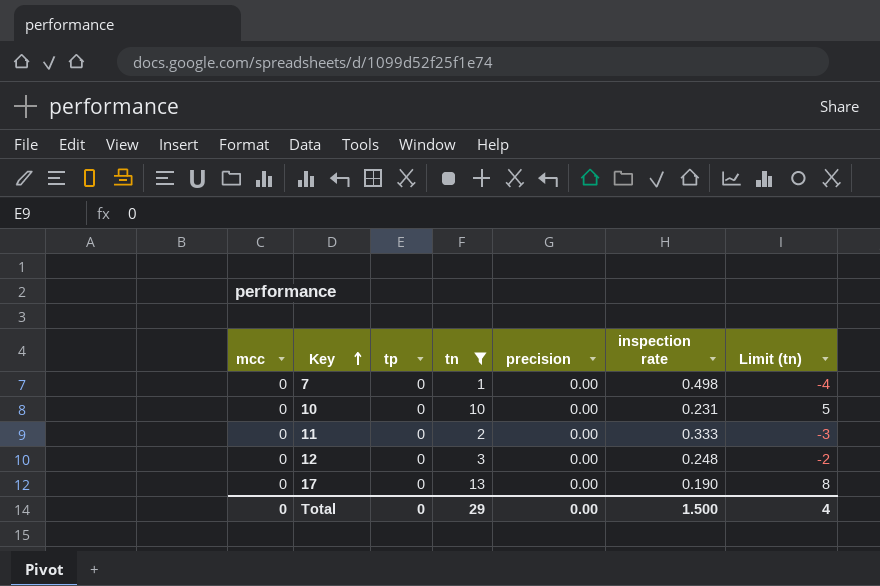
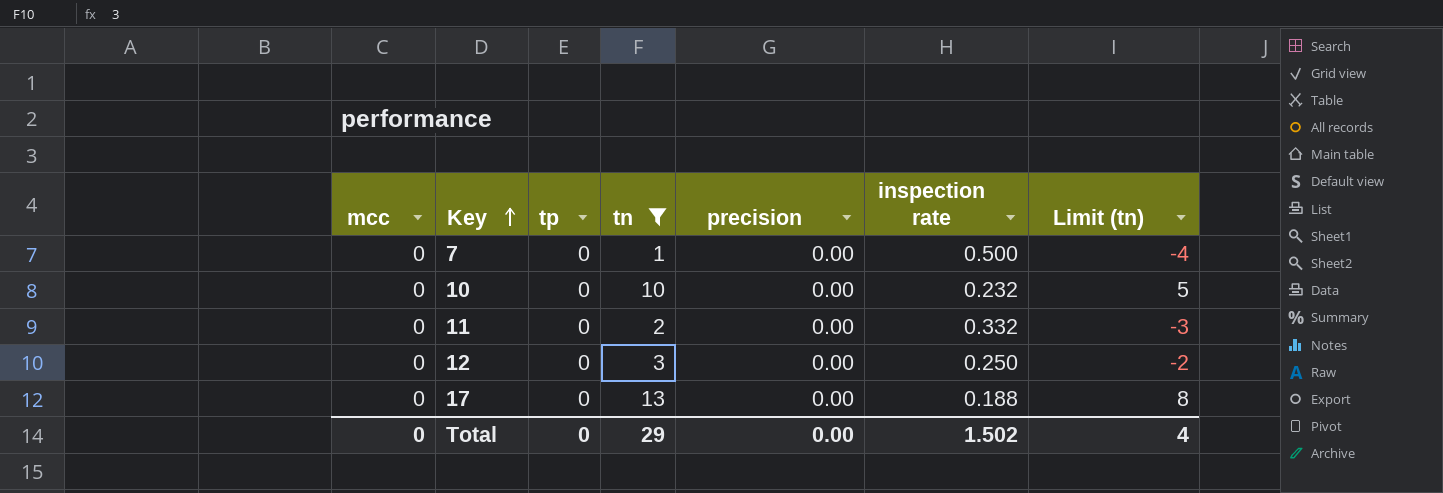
7 | inspection rate: 0.498 -> 0.500
10 | inspection rate: 0.231 -> 0.232
11 | inspection rate: 0.333 -> 0.332
12 | inspection rate: 0.248 -> 0.250
17 | inspection rate: 0.190 -> 0.188
Total | inspection rate: 1.500 -> 1.502

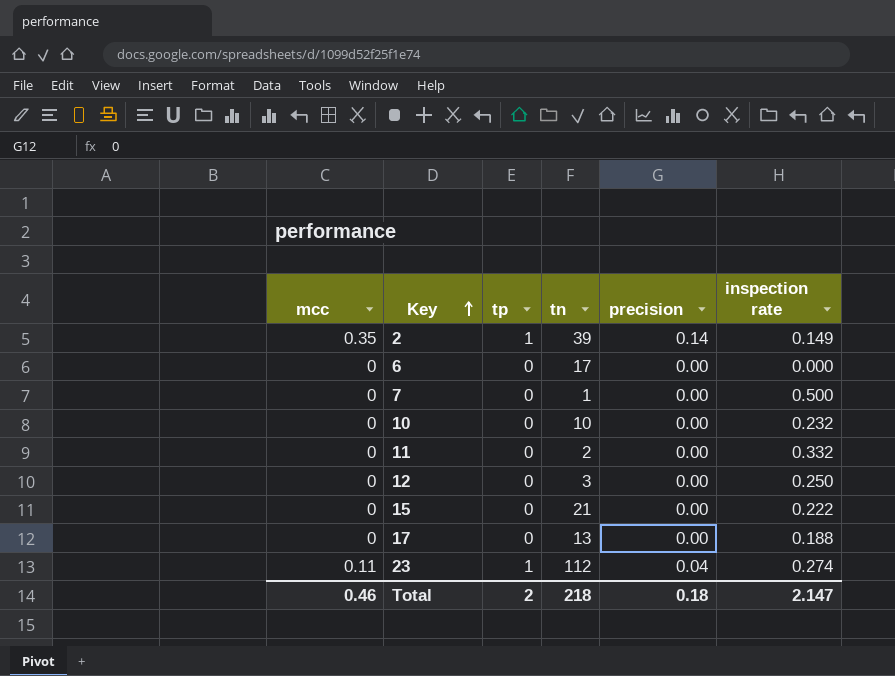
filter: tn <= 13 -> none
column Limit (tn) | formula: [tn] - 5 -> none
Total | mcc: 0 -> 0.46
Total | tp: 0 -> 2
Total | tn: 29 -> 218
Total | precision: 0.00 -> 0.18
Total | inspection rate: 1.502 -> 2.147

